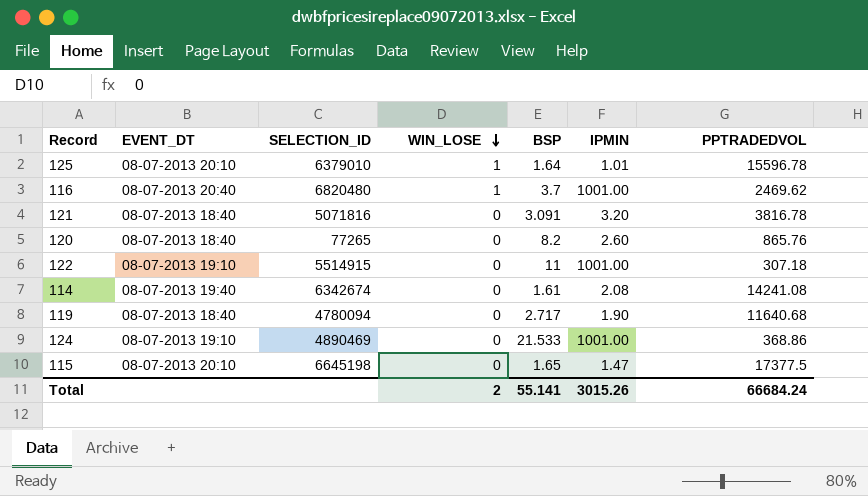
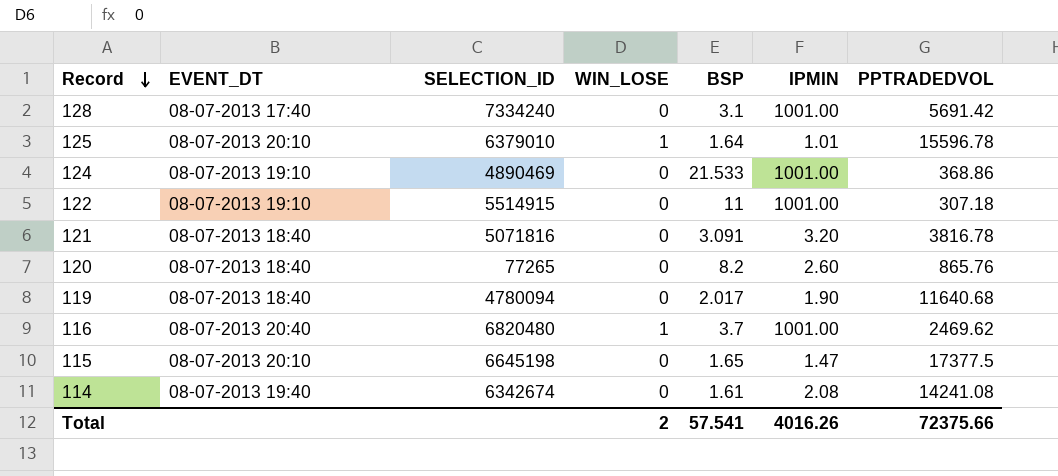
row order: WIN_LOSE descending -> Record descending
row 128: none -> 08-07-2013 17:40 | 7334240 | 0 | 3.1 | 1001.00 | 5691.42
119 | BSP: 2.717 -> 2.017
Total | BSP: 55.141 -> 57.541
Total | IPMIN: 3015.26 -> 4016.26
Total | PPTRADEDVOL: 66684.24 -> 72375.66

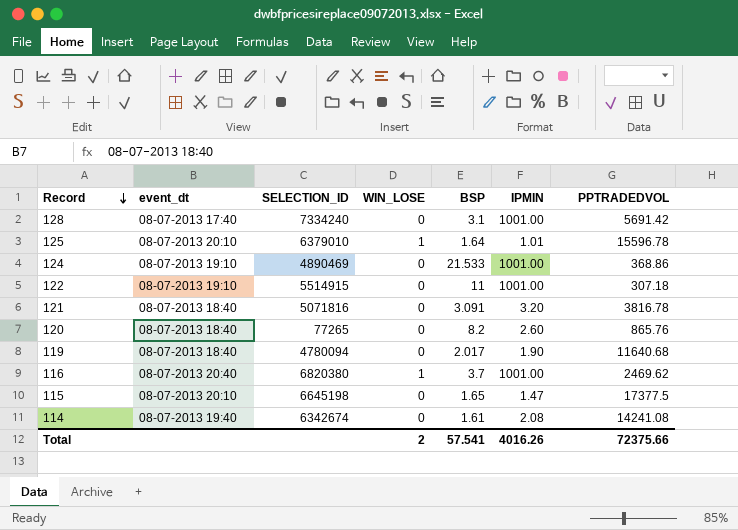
column name: EVENT_DT -> event_dt
116 | SELECTION_ID: 6820480 -> 6820380

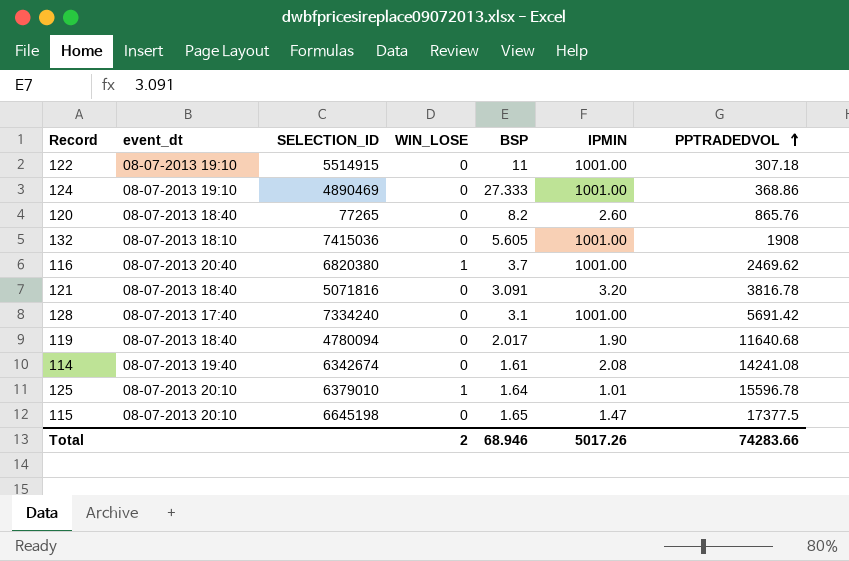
row order: Record descending -> PPTRADEDVOL ascending
124 | BSP: 21.533 -> 27.333
row 132: none -> 08-07-2013 18:10 | 7415036 | 0 | 5.605 | 1001.00 | 1908
Total | BSP: 57.541 -> 68.946
Total | IPMIN: 4016.26 -> 5017.26
Total | PPTRADEDVOL: 72375.66 -> 74283.66

